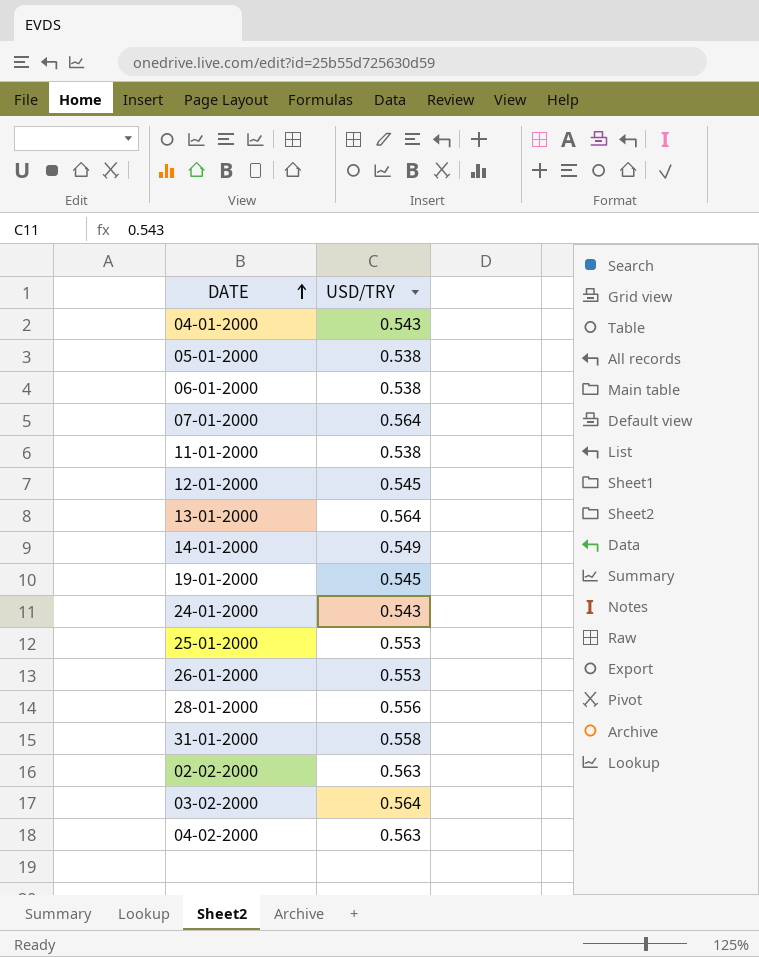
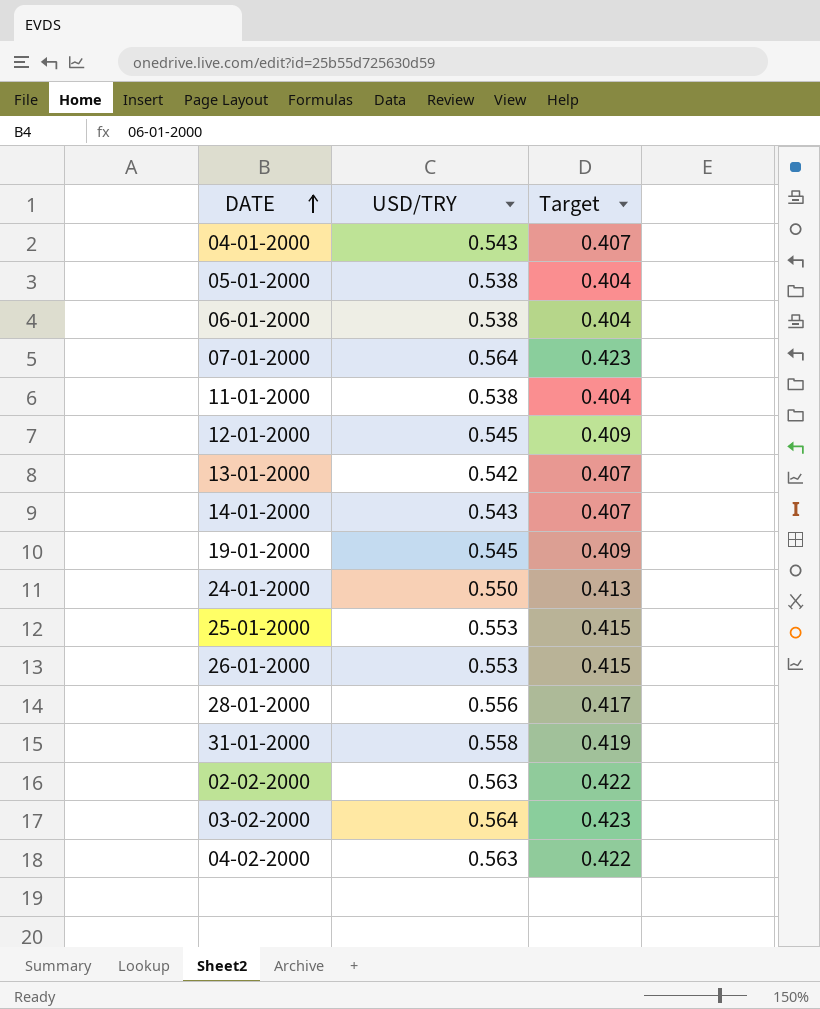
column Target | formula: none -> [USD/TRY] * 0.75
13-01-2000 | USD/TRY: 0.564 -> 0.542
14-01-2000 | USD/TRY: 0.549 -> 0.543
24-01-2000 | USD/TRY: 0.543 -> 0.550

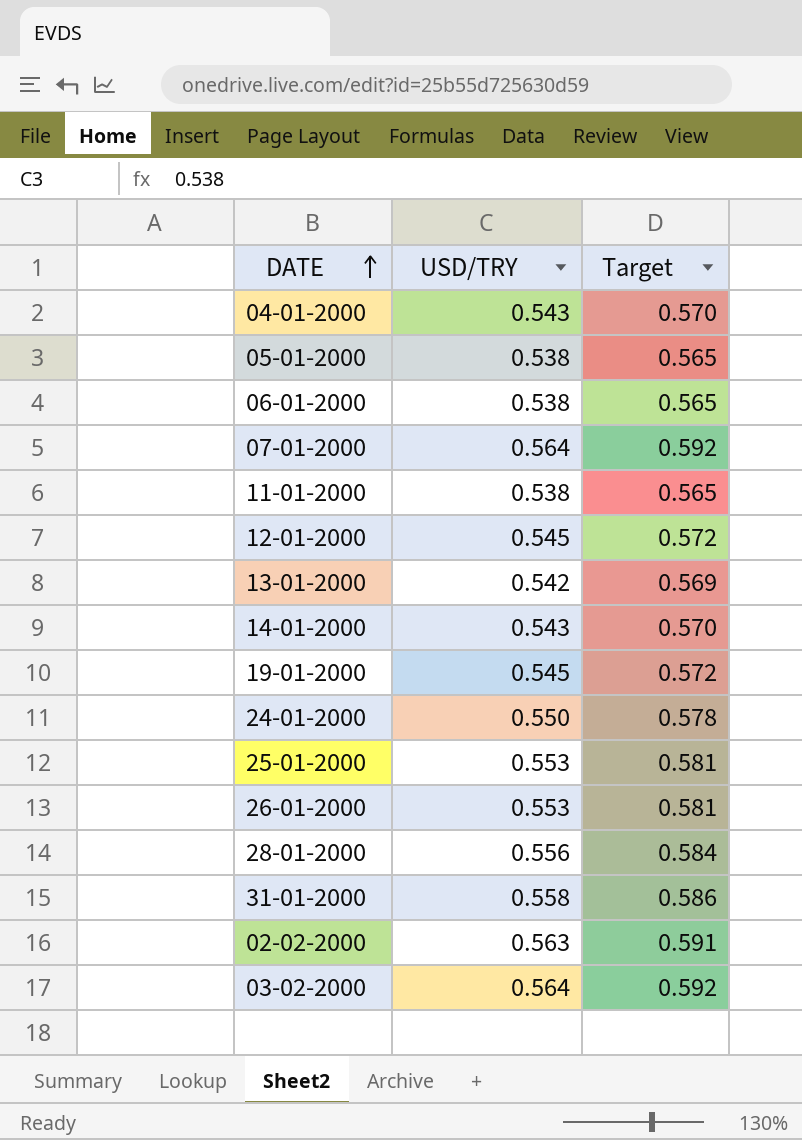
column Target | formula: [USD/TRY] * 0.75 -> [USD/TRY] * 1.05
row 04-02-2000: 0.563 | 0.422 -> none

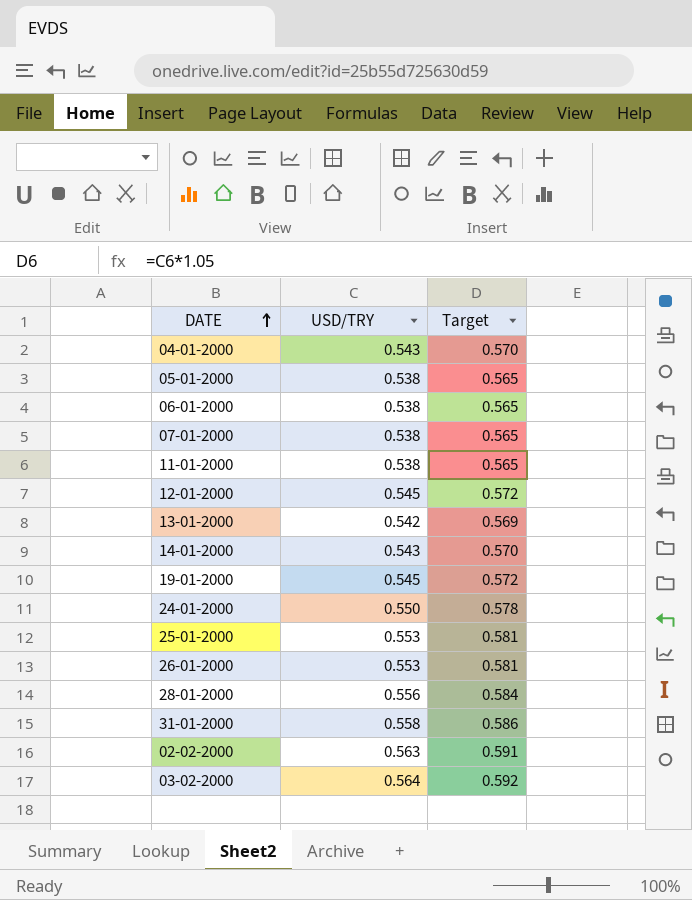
07-01-2000 | USD/TRY: 0.564 -> 0.538
07-01-2000 | Target: 0.592 -> 0.565

